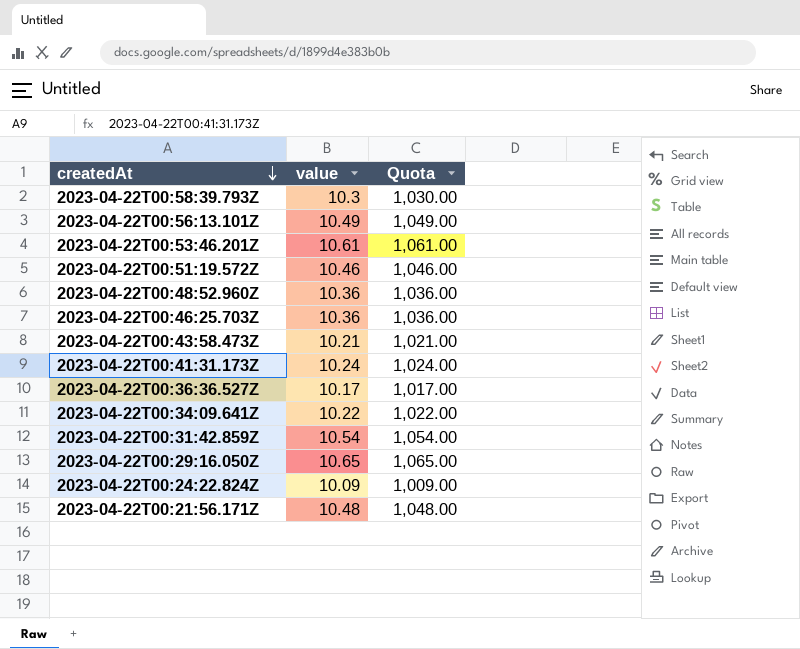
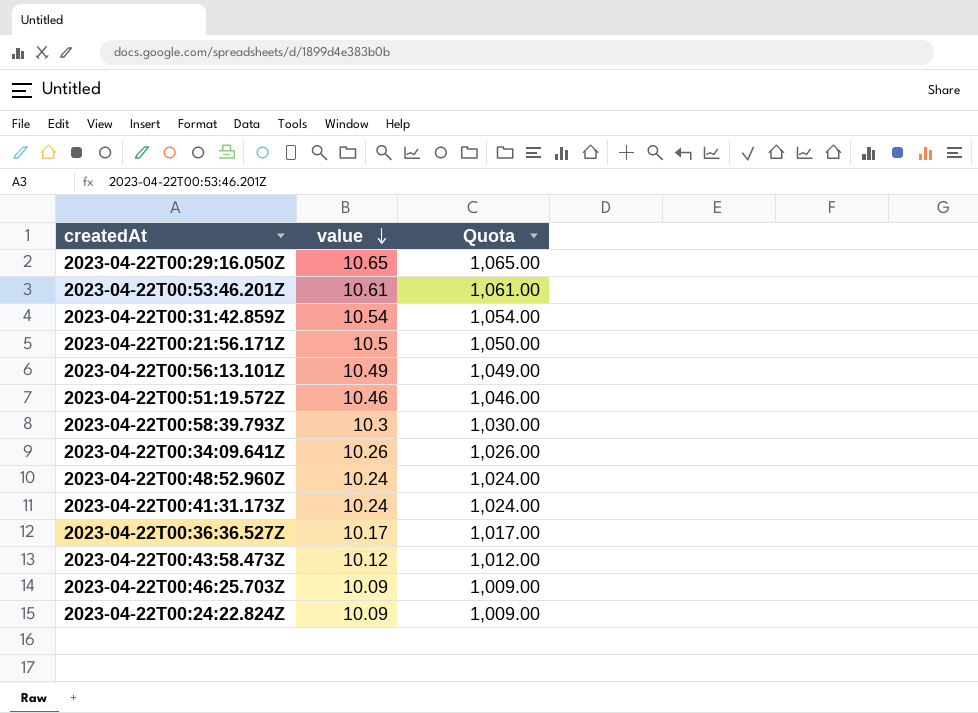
row order: createdAt descending -> value descending
2023-04-22T00:21:56.171Z | value: 10.48 -> 10.5
2023-04-22T00:21:56.171Z | Quota: 1,048.00 -> 1,050.00
2023-04-22T00:34:09.641Z | value: 10.22 -> 10.26
2023-04-22T00:34:09.641Z | Quota: 1,022.00 -> 1,026.00
2023-04-22T00:48:52.960Z | value: 10.36 -> 10.24
2023-04-22T00:48:52.960Z | Quota: 1,036.00 -> 1,024.00
2023-04-22T00:43:58.473Z | value: 10.21 -> 10.12
2023-04-22T00:43:58.473Z | Quota: 1,021.00 -> 1,012.00
2023-04-22T00:46:25.703Z | value: 10.36 -> 10.09
2023-04-22T00:46:25.703Z | Quota: 1,036.00 -> 1,009.00

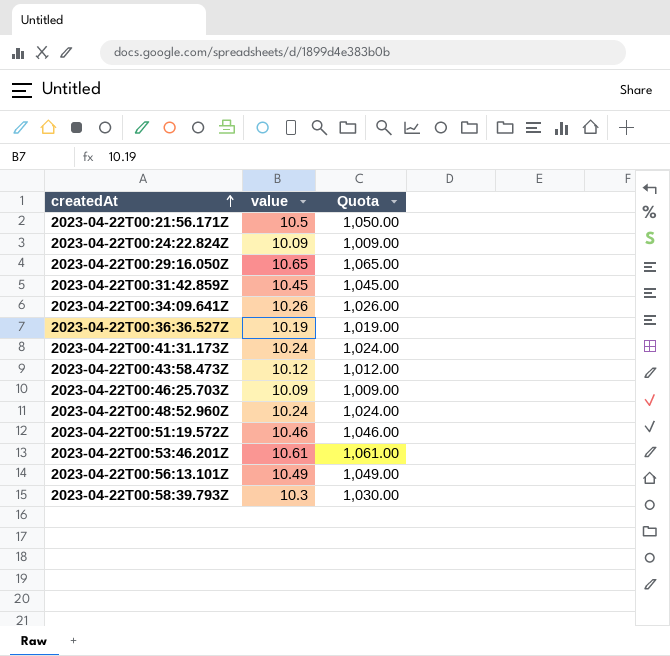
row order: value descending -> createdAt ascending
2023-04-22T00:31:42.859Z | value: 10.54 -> 10.45
2023-04-22T00:31:42.859Z | Quota: 1,054.00 -> 1,045.00
2023-04-22T00:36:36.527Z | value: 10.17 -> 10.19
2023-04-22T00:36:36.527Z | Quota: 1,017.00 -> 1,019.00

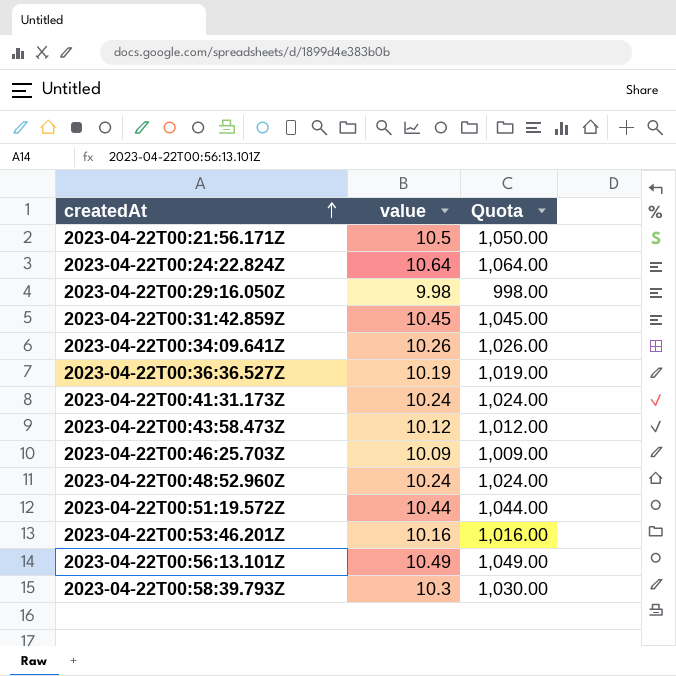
2023-04-22T00:24:22.824Z | value: 10.09 -> 10.64
2023-04-22T00:24:22.824Z | Quota: 1,009.00 -> 1,064.00
2023-04-22T00:29:16.050Z | value: 10.65 -> 9.98
2023-04-22T00:29:16.050Z | Quota: 1,065.00 -> 998.00
2023-04-22T00:51:19.572Z | value: 10.46 -> 10.44
2023-04-22T00:51:19.572Z | Quota: 1,046.00 -> 1,044.00
2023-04-22T00:53:46.201Z | value: 10.61 -> 10.16
2023-04-22T00:53:46.201Z | Quota: 1,061.00 -> 1,016.00

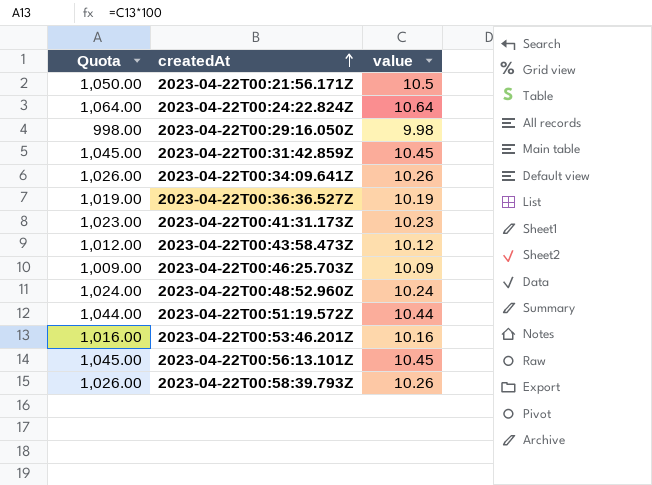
column Quota | position: 3 -> 1
2023-04-22T00:41:31.173Z | Quota: 1,024.00 -> 1,023.00
2023-04-22T00:41:31.173Z | value: 10.24 -> 10.23
2023-04-22T00:56:13.101Z | Quota: 1,049.00 -> 1,045.00
2023-04-22T00:56:13.101Z | value: 10.49 -> 10.45
2023-04-22T00:58:39.793Z | Quota: 1,030.00 -> 1,026.00
2023-04-22T00:58:39.793Z | value: 10.3 -> 10.26

